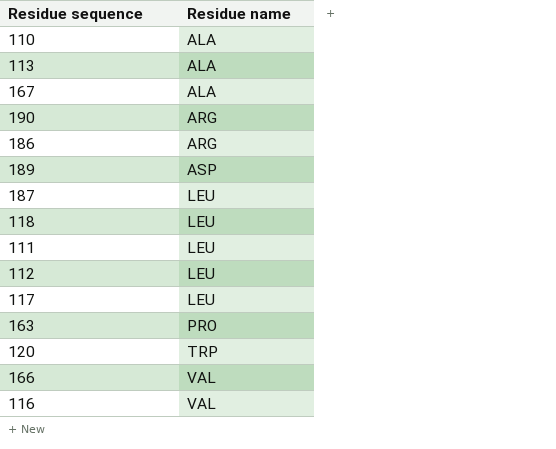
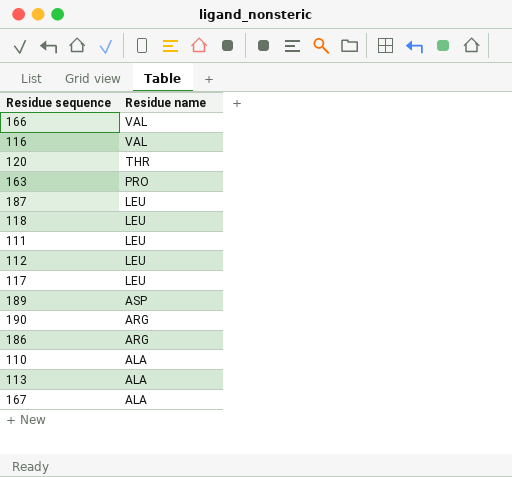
row order: Residue name ascending -> Residue name descending
120 | Residue name: TRP -> THR

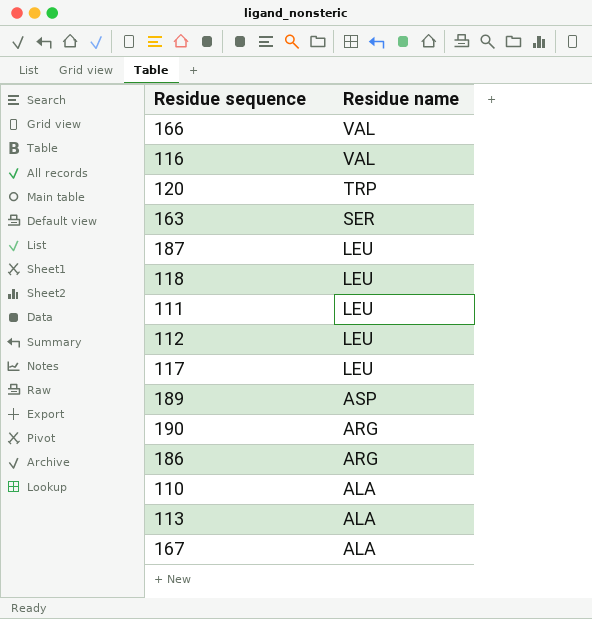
120 | Residue name: THR -> TRP
163 | Residue name: PRO -> SER

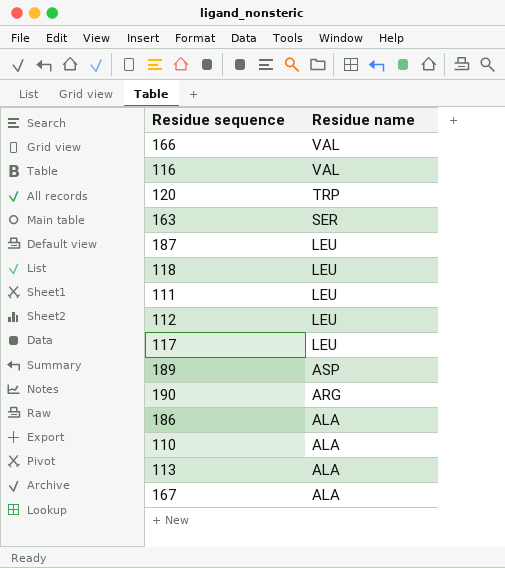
186 | Residue name: ARG -> ALA

